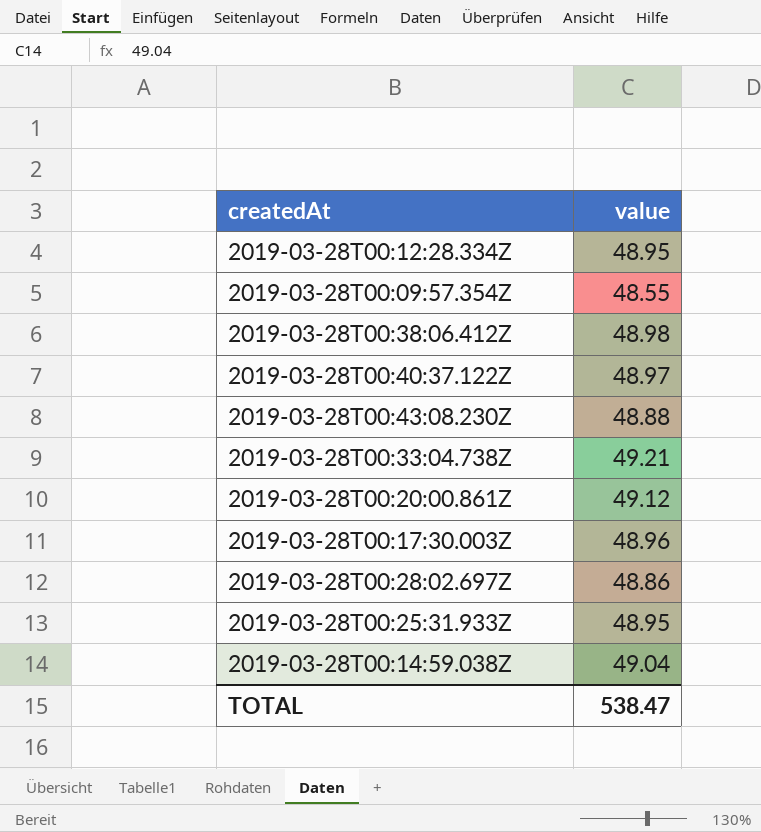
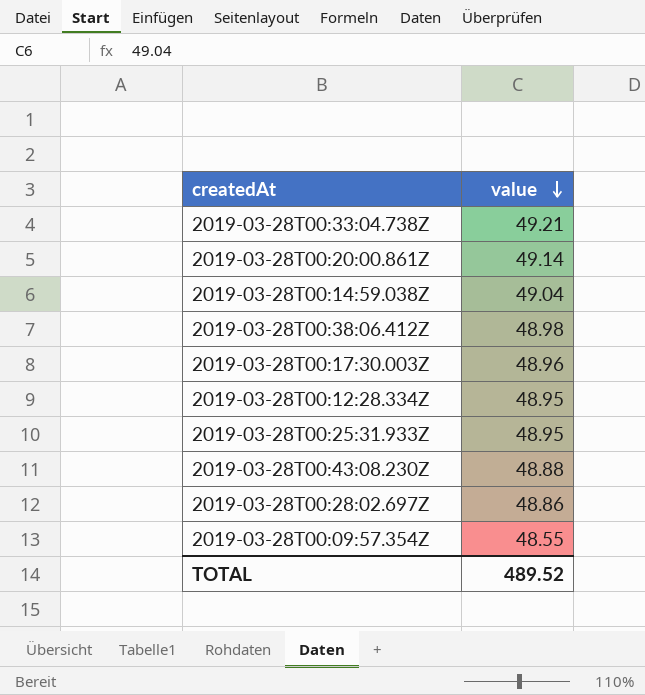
row order: none -> value descending
row 2019-03-28T00:40:37.122Z: 48.97 -> none
2019-03-28T00:20:00.861Z | value: 49.12 -> 49.14
TOTAL | value: 538.47 -> 489.52

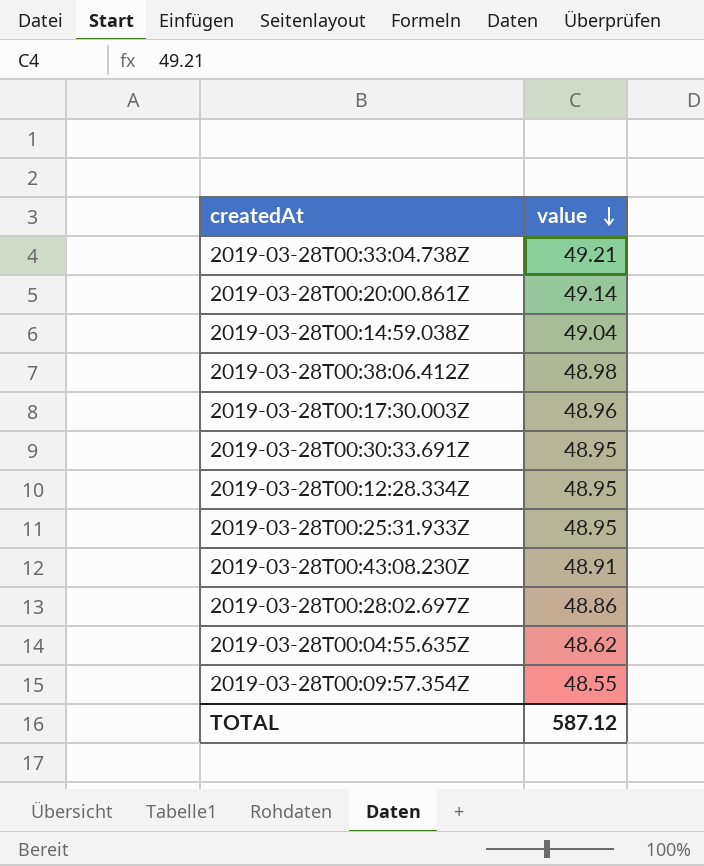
row 2019-03-28T00:30:33.691Z: none -> 48.95
2019-03-28T00:43:08.230Z | value: 48.88 -> 48.91
row 2019-03-28T00:04:55.635Z: none -> 48.62
TOTAL | value: 489.52 -> 587.12

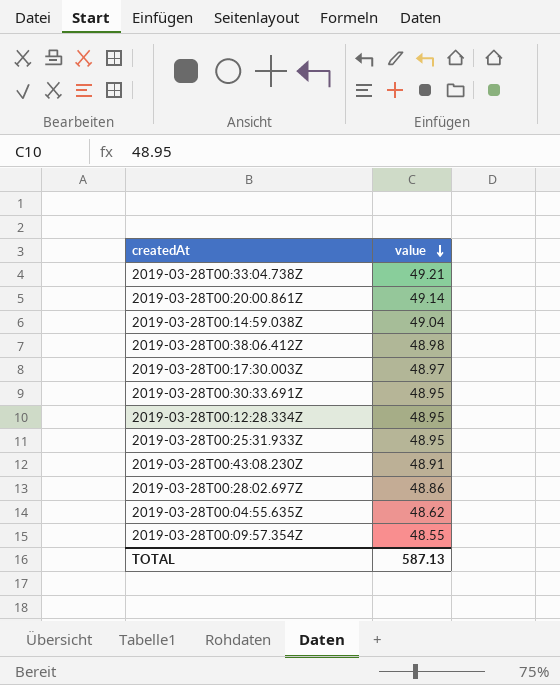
2019-03-28T00:17:30.003Z | value: 48.96 -> 48.97
TOTAL | value: 587.12 -> 587.13

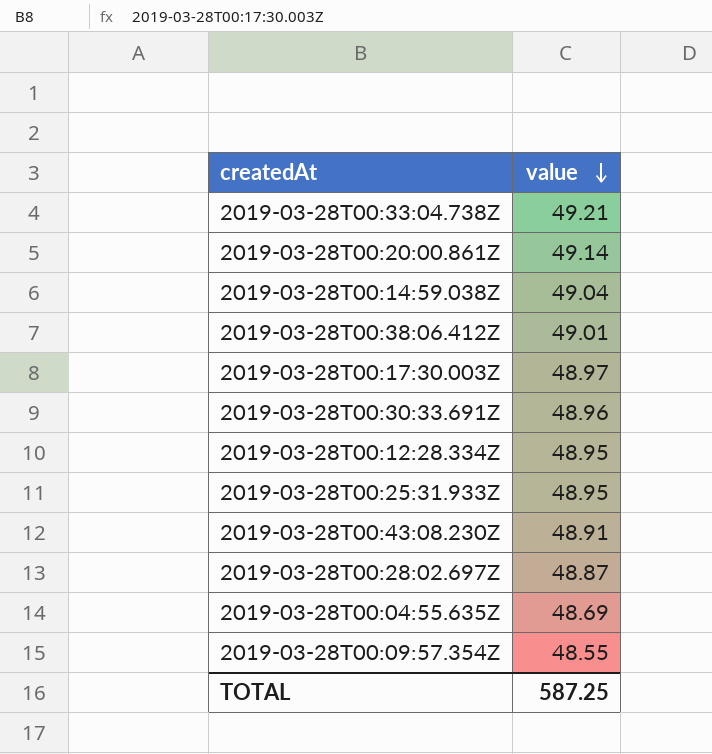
2019-03-28T00:38:06.412Z | value: 48.98 -> 49.01
2019-03-28T00:30:33.691Z | value: 48.95 -> 48.96
2019-03-28T00:28:02.697Z | value: 48.86 -> 48.87
2019-03-28T00:04:55.635Z | value: 48.62 -> 48.69
TOTAL | value: 587.13 -> 587.25

